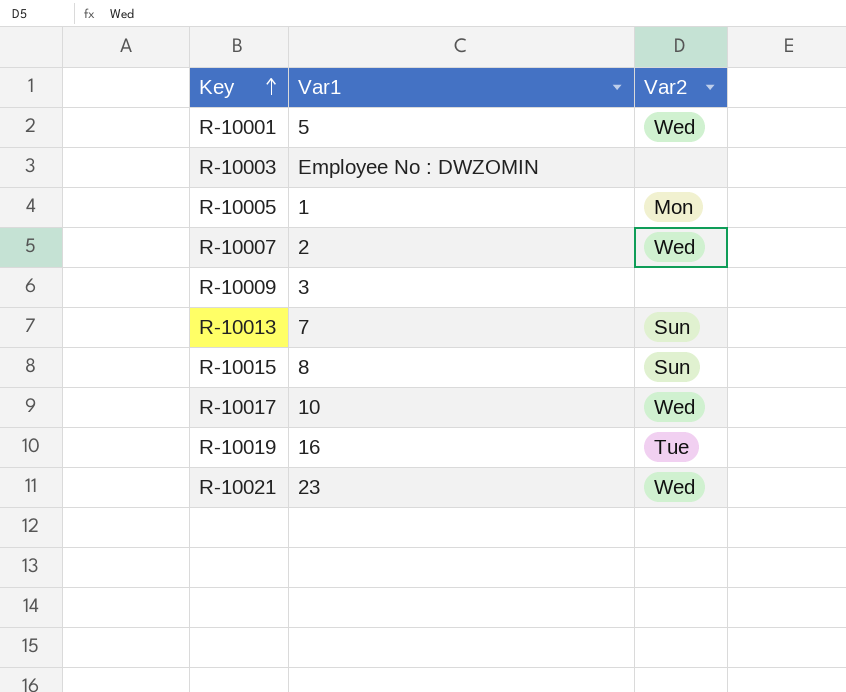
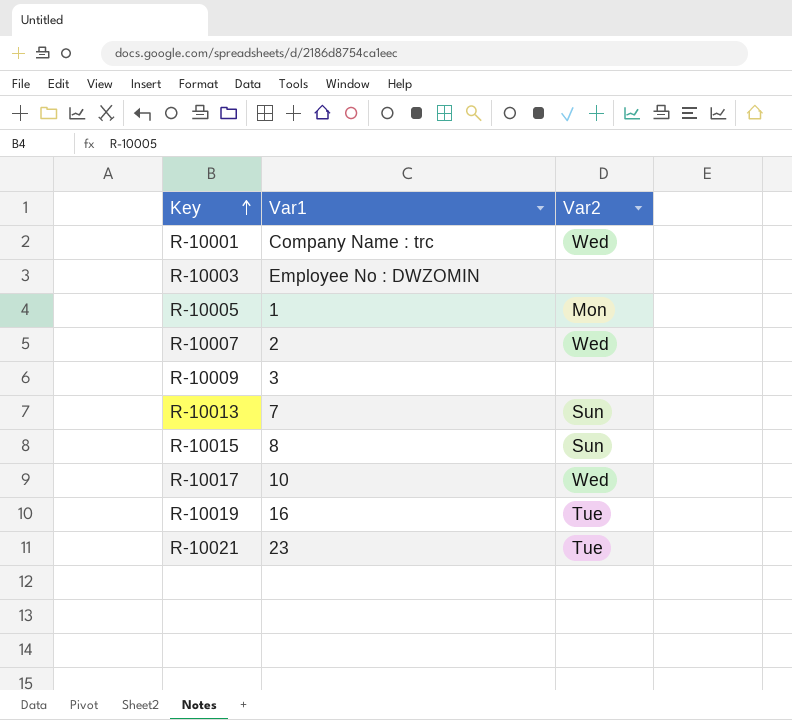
R-10001 | Var1: 5 -> Company Name : trc
R-10021 | Var2: Wed -> Tue

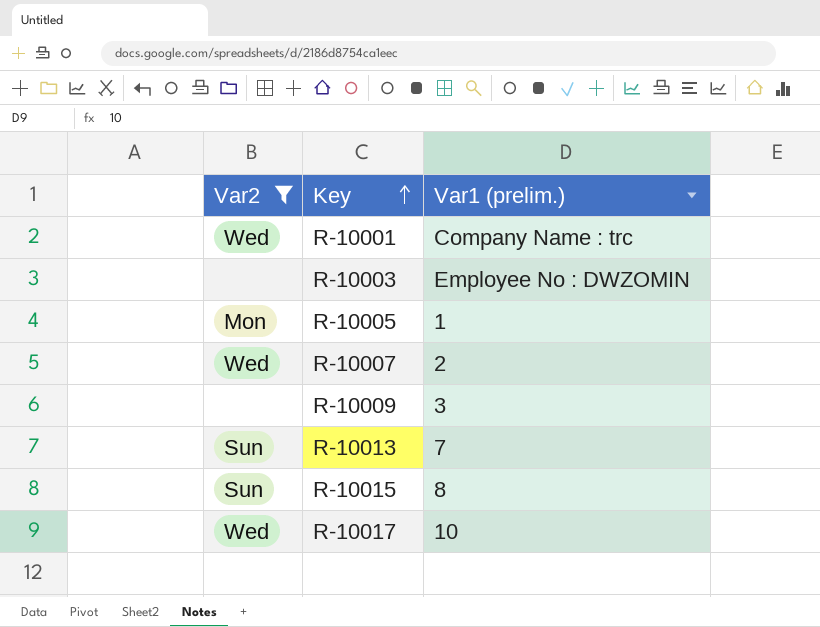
filter: none -> Var2 != Tue
column Var2 | position: 3 -> 1
column name: Var1 -> Var1 (prelim.)

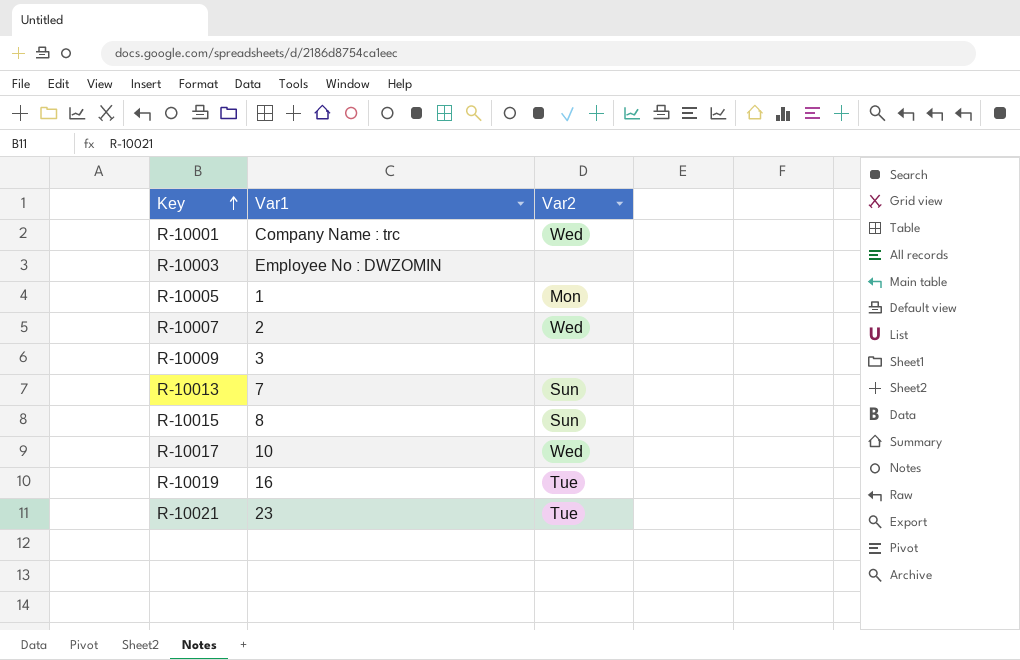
filter: Var2 != Tue -> none
column name: Var1 (prelim.) -> Var1
column Var2 | position: 1 -> 3

